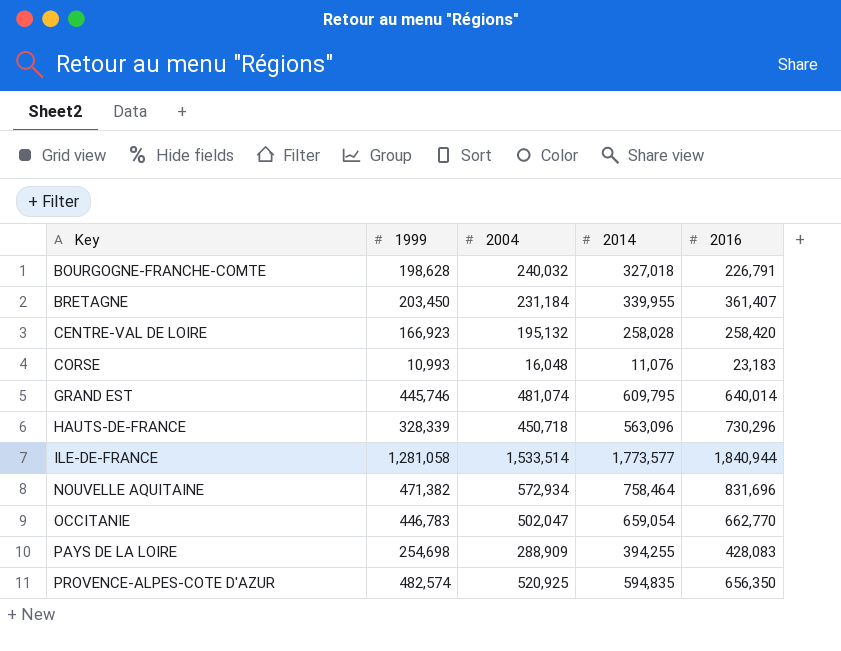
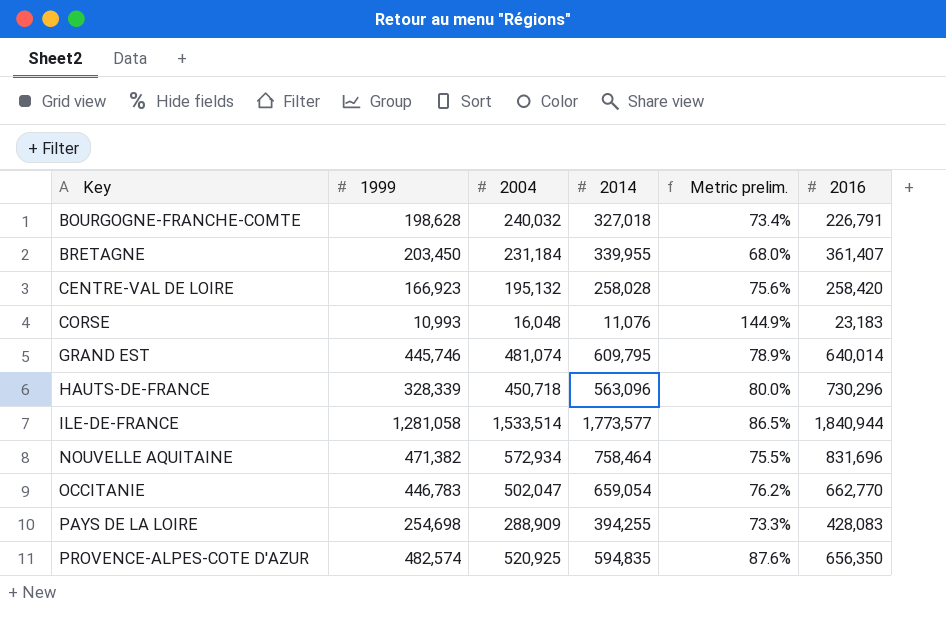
column Metric prelim. | formula: none -> [2004] / [2014]

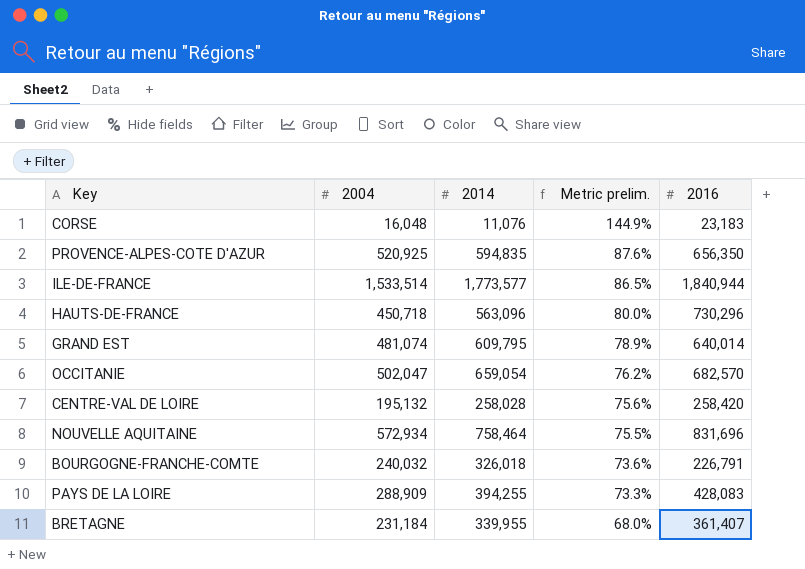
row order: Key ascending -> Metric prelim. descending
column 1999 | position: 2 -> none
OCCITANIE | 2016: 662,770 -> 682,570
BOURGOGNE-FRANCHE-COMTE | 2014: 327,018 -> 326,018
BOURGOGNE-FRANCHE-COMTE | Metric prelim.: 73.4% -> 73.6%

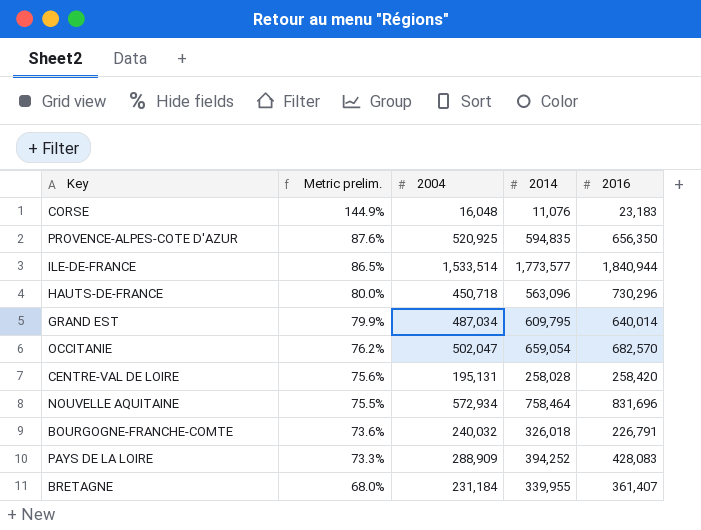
column Metric prelim. | position: 4 -> 2
GRAND EST | Metric prelim.: 78.9% -> 79.9%
GRAND EST | 2004: 481,074 -> 487,034
CENTRE-VAL DE LOIRE | 2004: 195,132 -> 195,131
PAYS DE LA LOIRE | 2014: 394,255 -> 394,252

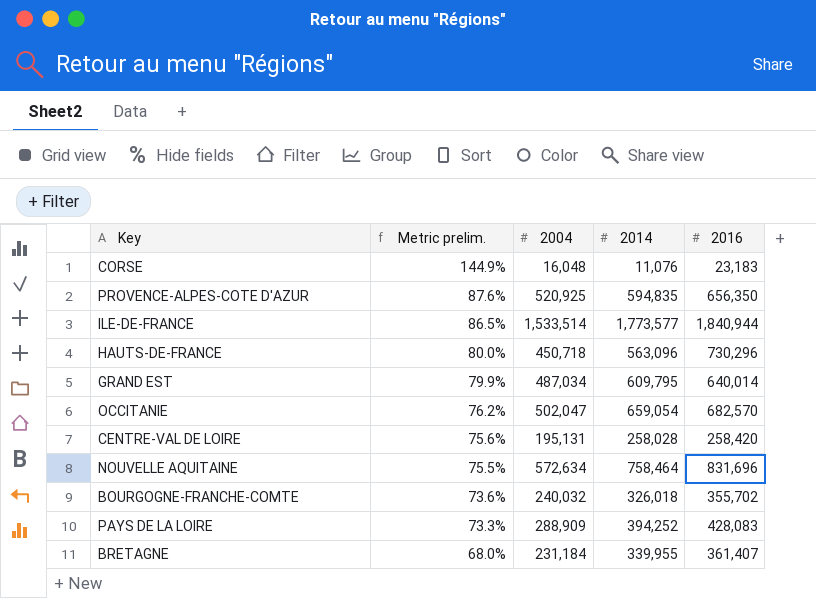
NOUVELLE AQUITAINE | 2004: 572,934 -> 572,634
BOURGOGNE-FRANCHE-COMTE | 2016: 226,791 -> 355,702

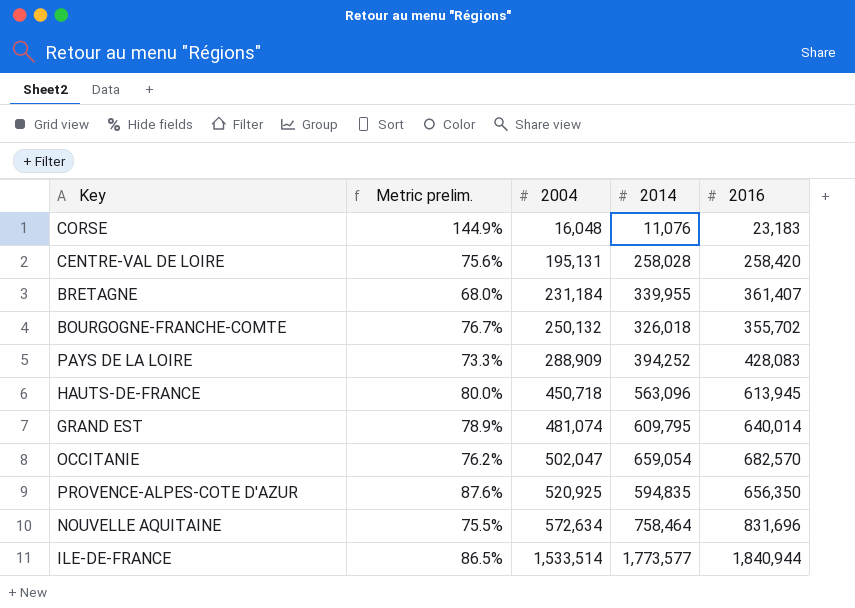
row order: Metric prelim. descending -> 2004 ascending
BOURGOGNE-FRANCHE-COMTE | Metric prelim.: 73.6% -> 76.7%
BOURGOGNE-FRANCHE-COMTE | 2004: 240,032 -> 250,132
HAUTS-DE-FRANCE | 2016: 730,296 -> 613,945
GRAND EST | Metric prelim.: 79.9% -> 78.9%
GRAND EST | 2004: 487,034 -> 481,074

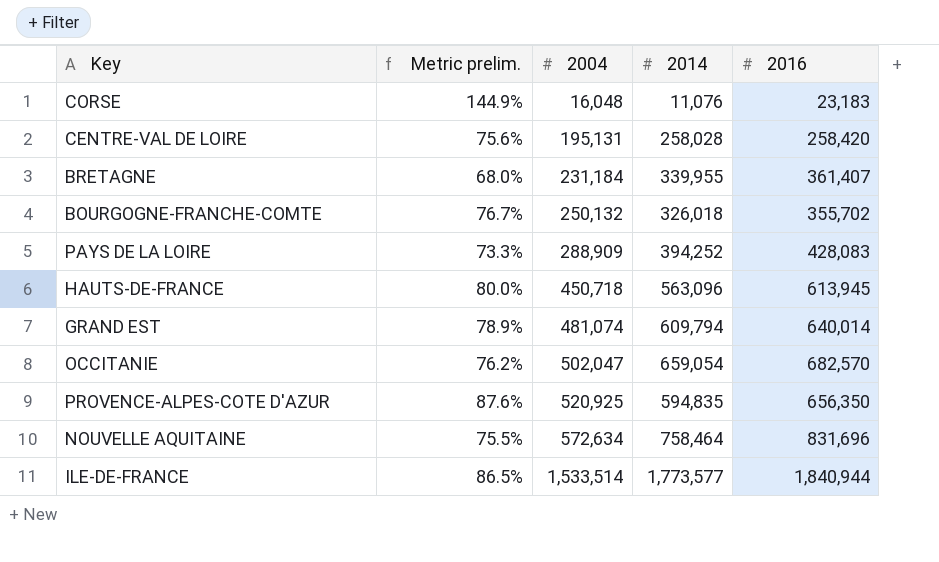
GRAND EST | 2014: 609,795 -> 609,794

